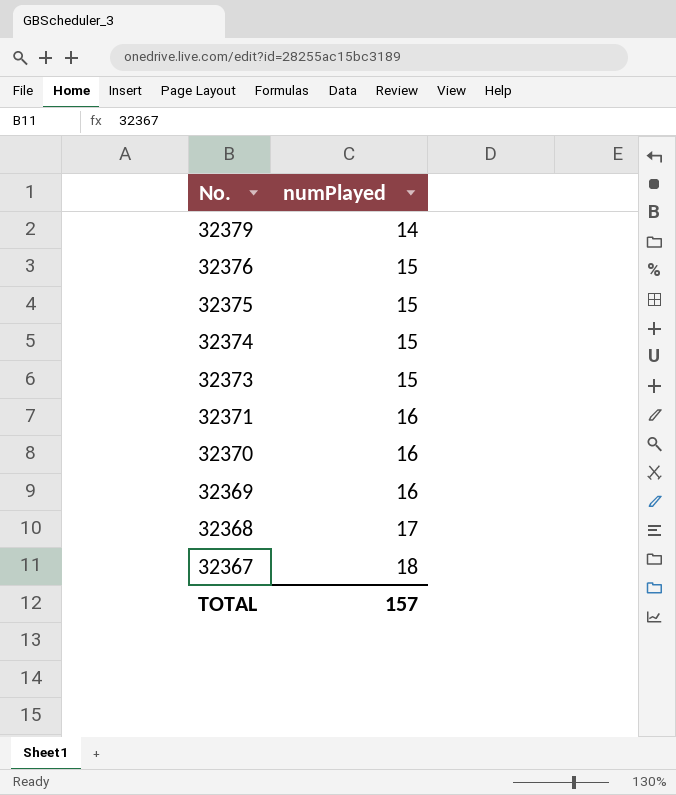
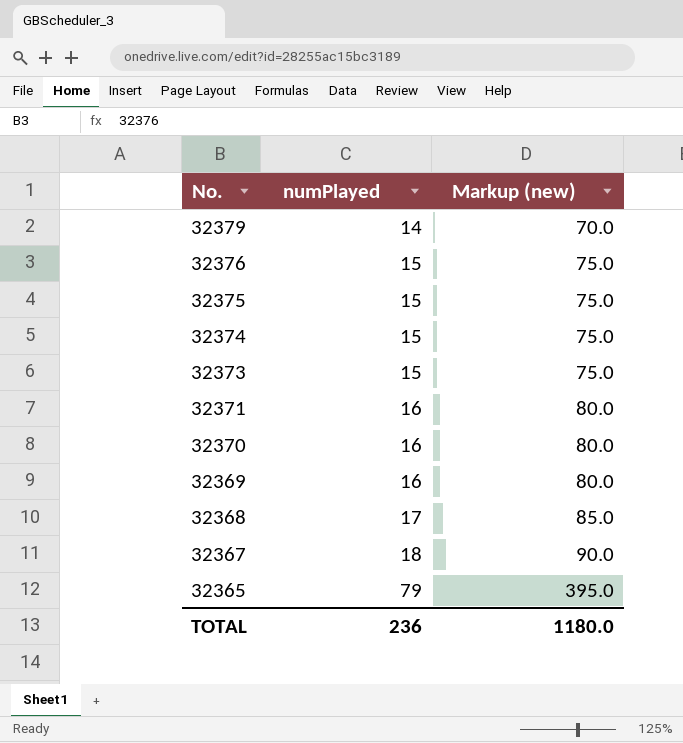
column Markup (new) | formula: none -> [numPlayed] * 5
row 32365: none -> 79 | 395.0
TOTAL | numPlayed: 157 -> 236

